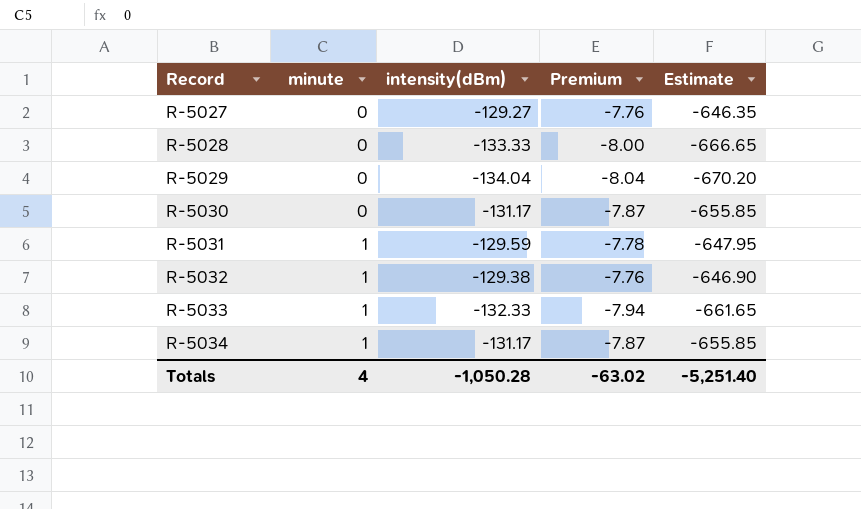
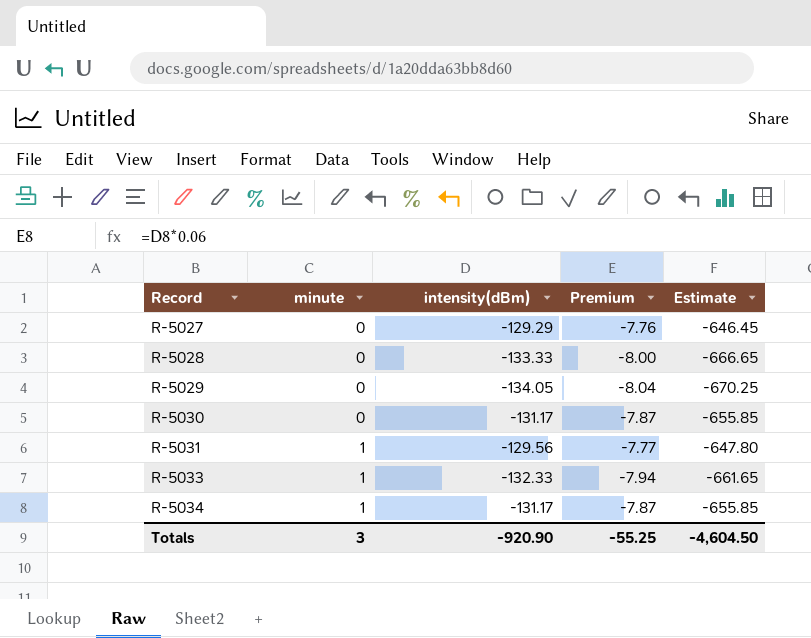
row R-5032: 1 | -129.38 | -7.76 | -646.90 -> none
R-5027 | intensity(dBm): -129.27 -> -129.29
R-5027 | Estimate: -646.35 -> -646.45
R-5029 | intensity(dBm): -134.04 -> -134.05
R-5029 | Estimate: -670.20 -> -670.25
R-5031 | intensity(dBm): -129.59 -> -129.56
R-5031 | Premium: -7.78 -> -7.77
R-5031 | Estimate: -647.95 -> -647.80
Totals | minute: 4 -> 3
Totals | intensity(dBm): -1,050.28 -> -920.90
Totals | Premium: -63.02 -> -55.25
Totals | Estimate: -5,251.40 -> -4,604.50

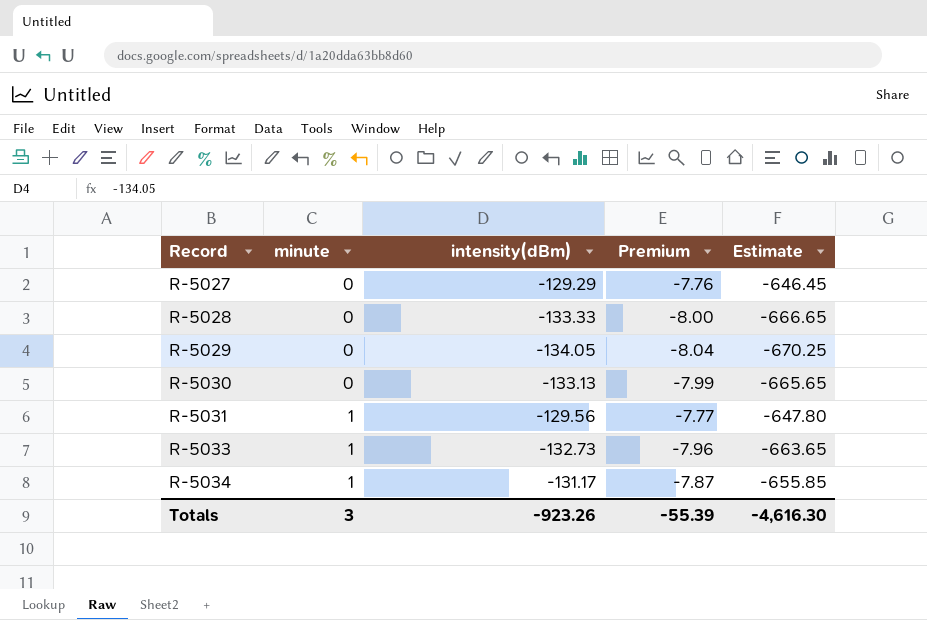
R-5030 | intensity(dBm): -131.17 -> -133.13
R-5030 | Premium: -7.87 -> -7.99
R-5030 | Estimate: -655.85 -> -665.65
R-5033 | intensity(dBm): -132.33 -> -132.73
R-5033 | Premium: -7.94 -> -7.96
R-5033 | Estimate: -661.65 -> -663.65
Totals | intensity(dBm): -920.90 -> -923.26
Totals | Premium: -55.25 -> -55.39
Totals | Estimate: -4,604.50 -> -4,616.30

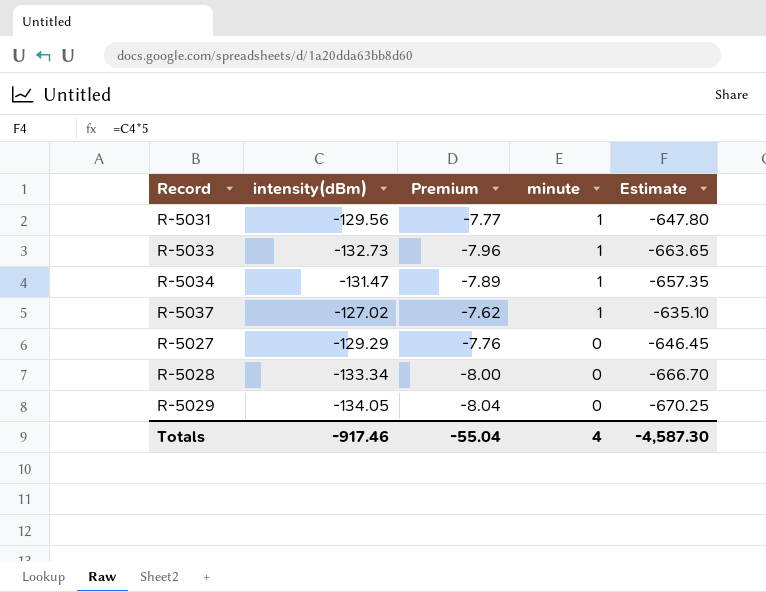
row order: Record ascending -> minute descending
column minute | position: 2 -> 4
row R-5030: 0 | -133.13 | -7.99 | -665.65 -> none
R-5034 | intensity(dBm): -131.17 -> -131.47
R-5034 | Premium: -7.87 -> -7.89
R-5034 | Estimate: -655.85 -> -657.35
row R-5037: none -> -127.02 | -7.62 | 1 | -635.10
R-5028 | intensity(dBm): -133.33 -> -133.34
R-5028 | Estimate: -666.65 -> -666.70
Totals | intensity(dBm): -923.26 -> -917.46
Totals | Premium: -55.39 -> -55.04
Totals | minute: 3 -> 4
Totals | Estimate: -4,616.30 -> -4,587.30

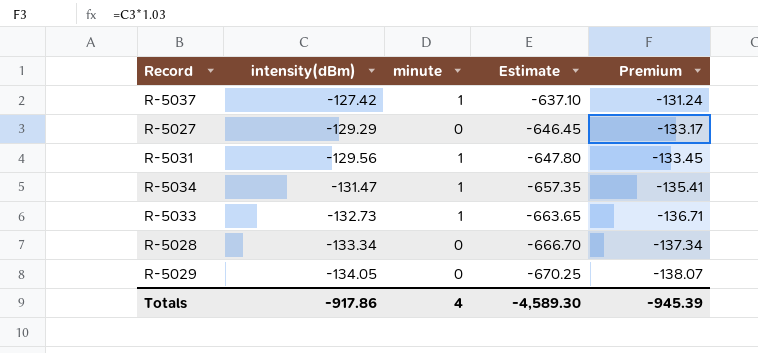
row order: minute descending -> intensity(dBm) descending
column Premium | formula: [intensity(dBm)] * 0.06 -> [intensity(dBm)] * 1.03
column Premium | position: 3 -> 5
R-5037 | intensity(dBm): -127.02 -> -127.42
R-5037 | Estimate: -635.10 -> -637.10
Totals | intensity(dBm): -917.46 -> -917.86
Totals | Estimate: -4,587.30 -> -4,589.30
Totals | Premium: -55.04 -> -945.39

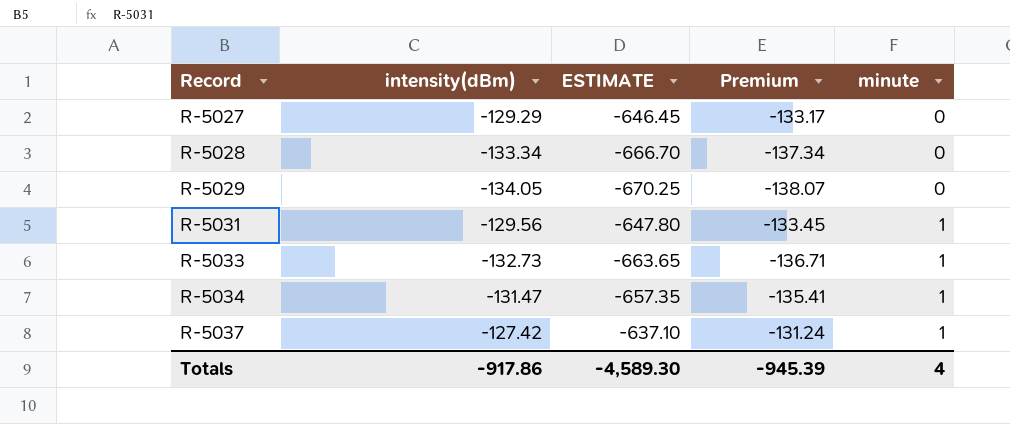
row order: intensity(dBm) descending -> Record ascending
column name: Estimate -> ESTIMATE
column minute | position: 3 -> 5

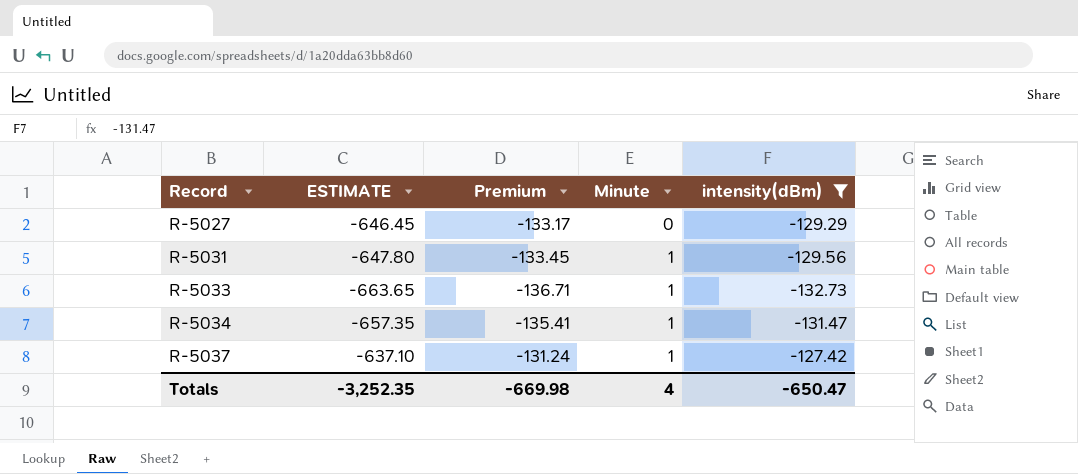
filter: none -> intensity(dBm) >= -132.73
column name: minute -> Minute
column intensity(dBm) | position: 2 -> 5
Totals | ESTIMATE: -4,589.30 -> -3,252.35
Totals | Premium: -945.39 -> -669.98
Totals | intensity(dBm): -917.86 -> -650.47

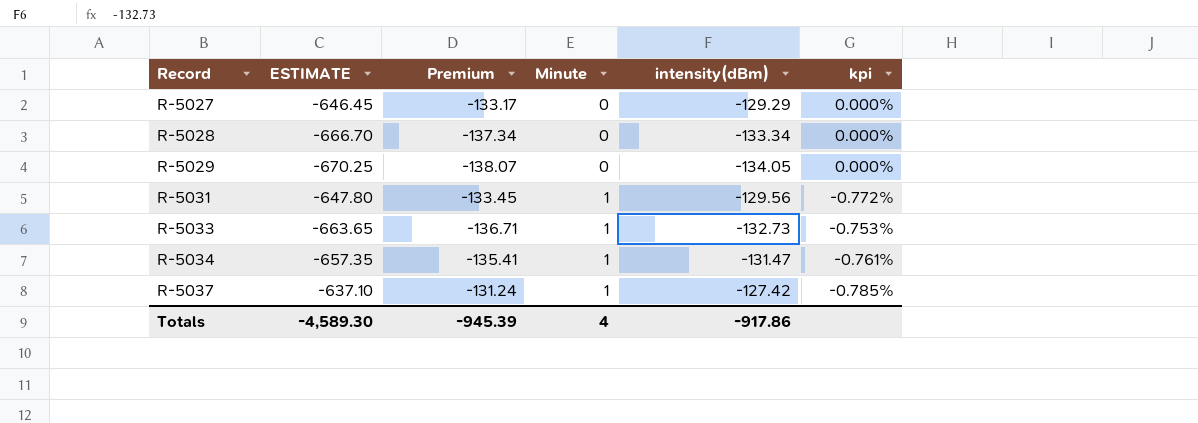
filter: intensity(dBm) >= -132.73 -> none
column kpi | formula: none -> [Minute] / [intensity(dBm)]
Totals | ESTIMATE: -3,252.35 -> -4,589.30
Totals | Premium: -669.98 -> -945.39
Totals | intensity(dBm): -650.47 -> -917.86

